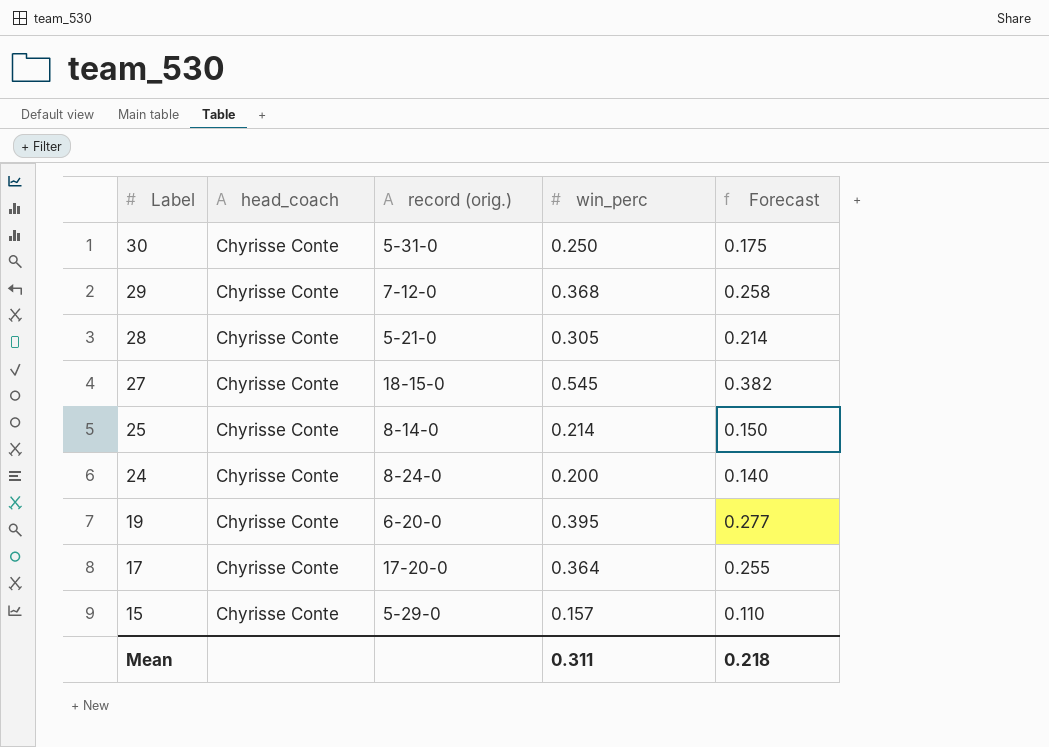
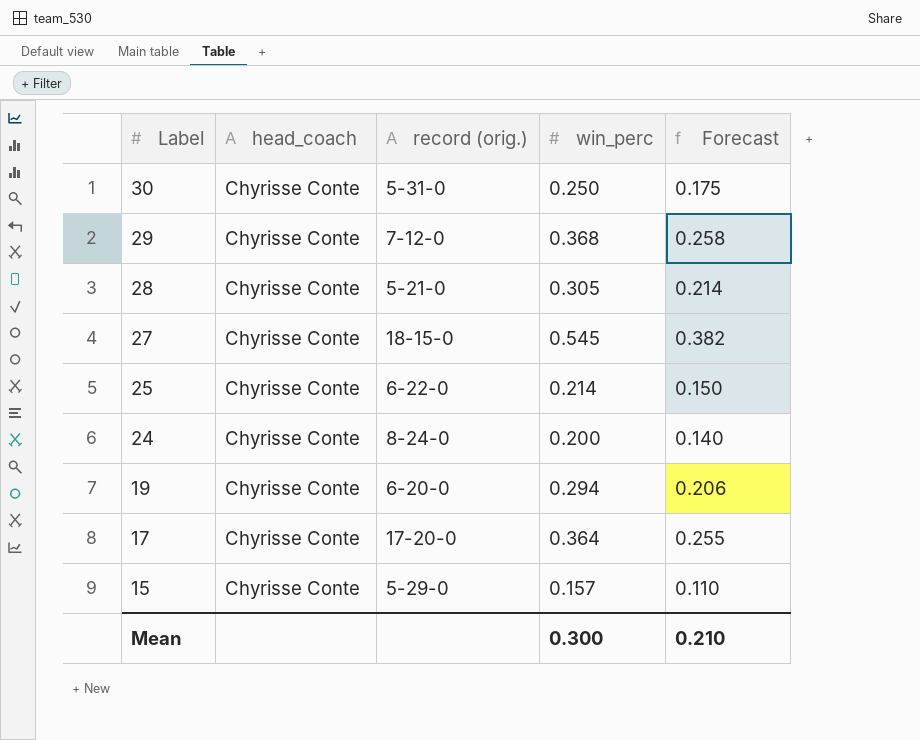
25 | record (orig.): 8-14-0 -> 6-22-0
19 | win_perc: 0.395 -> 0.294
19 | Forecast: 0.277 -> 0.206
Mean | win_perc: 0.311 -> 0.300
Mean | Forecast: 0.218 -> 0.210

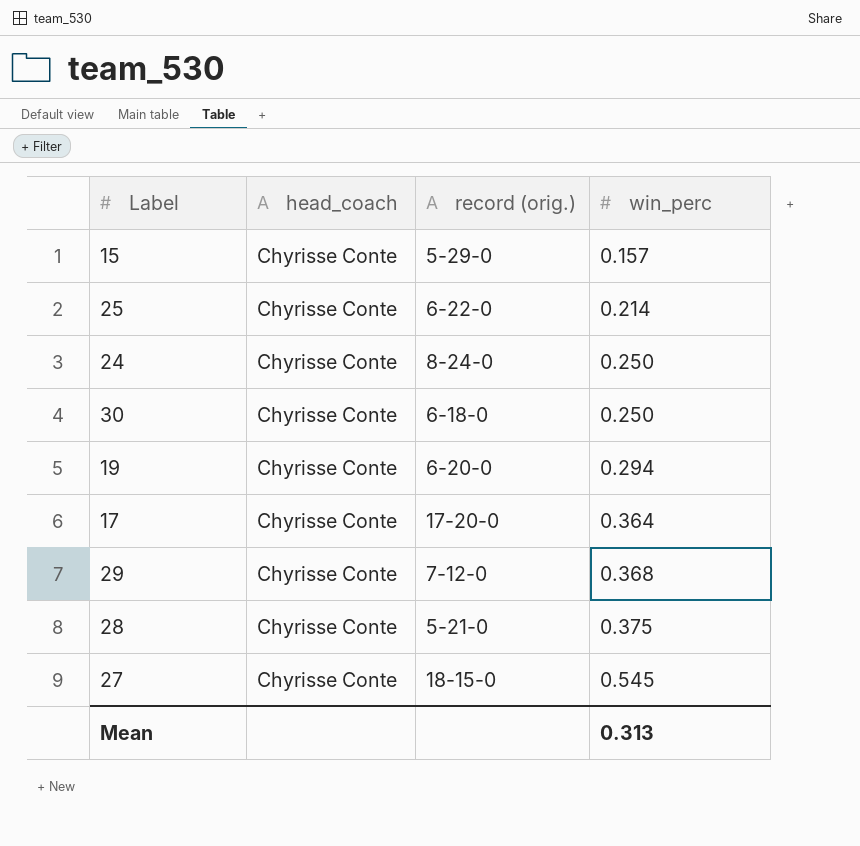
row order: Label descending -> win_perc ascending
column Forecast | formula: [win_perc] * 0.7 -> none
24 | win_perc: 0.200 -> 0.250
30 | record (orig.): 5-31-0 -> 6-18-0
28 | win_perc: 0.305 -> 0.375
Mean | win_perc: 0.300 -> 0.313

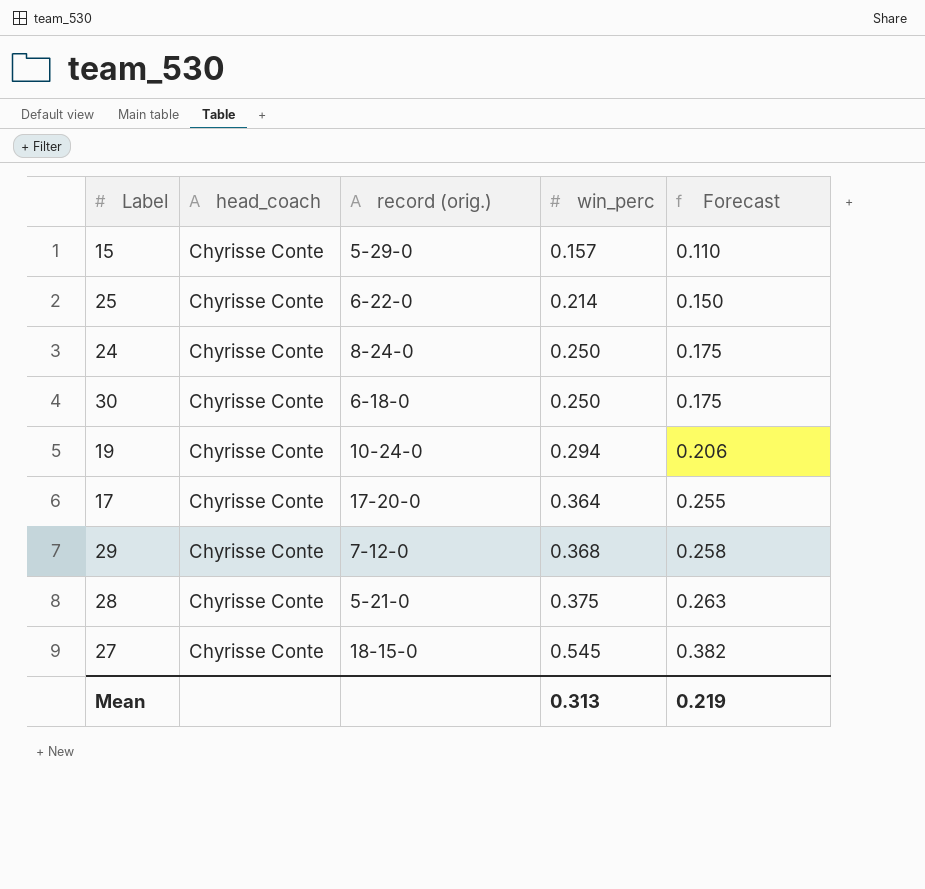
column Forecast | formula: none -> [win_perc] * 0.7
19 | record (orig.): 6-20-0 -> 10-24-0

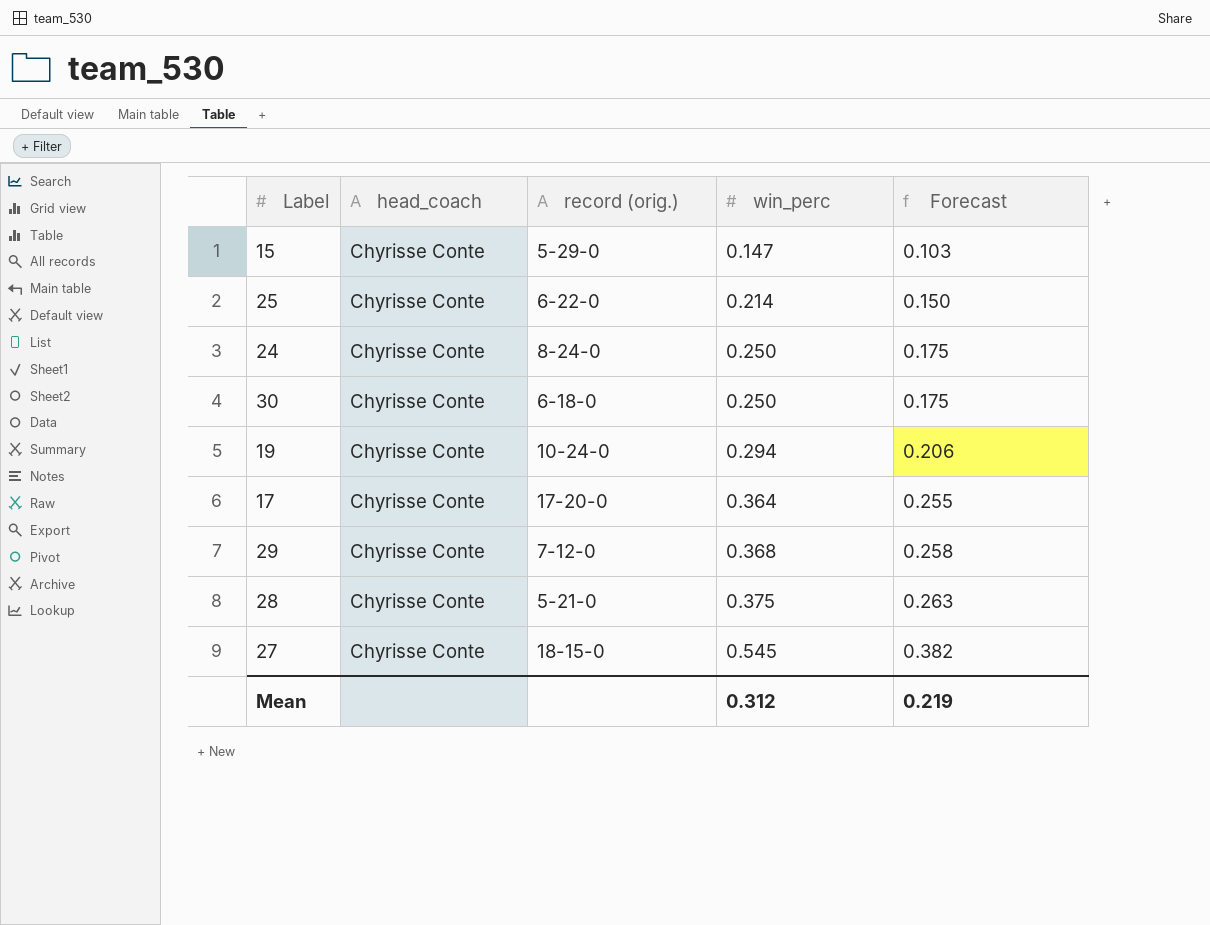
15 | win_perc: 0.157 -> 0.147
15 | Forecast: 0.110 -> 0.103
Mean | win_perc: 0.313 -> 0.312

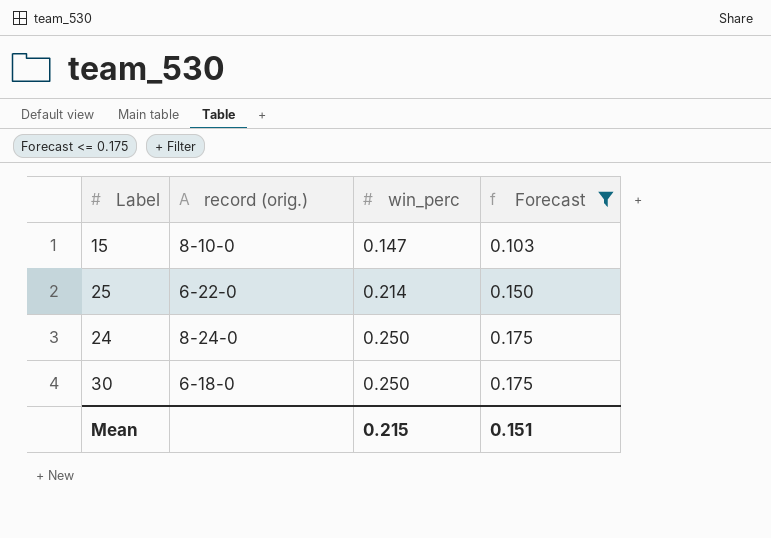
filter: none -> Forecast <= 0.175
column head_coach | position: 2 -> none
15 | record (orig.): 5-29-0 -> 8-10-0
Mean | win_perc: 0.312 -> 0.215
Mean | Forecast: 0.219 -> 0.151

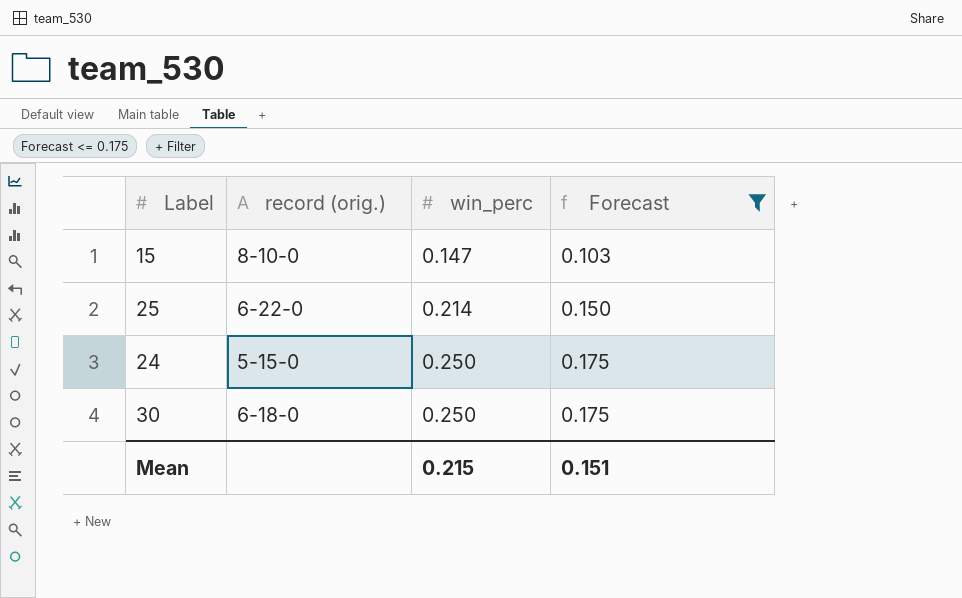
24 | record (orig.): 8-24-0 -> 5-15-0

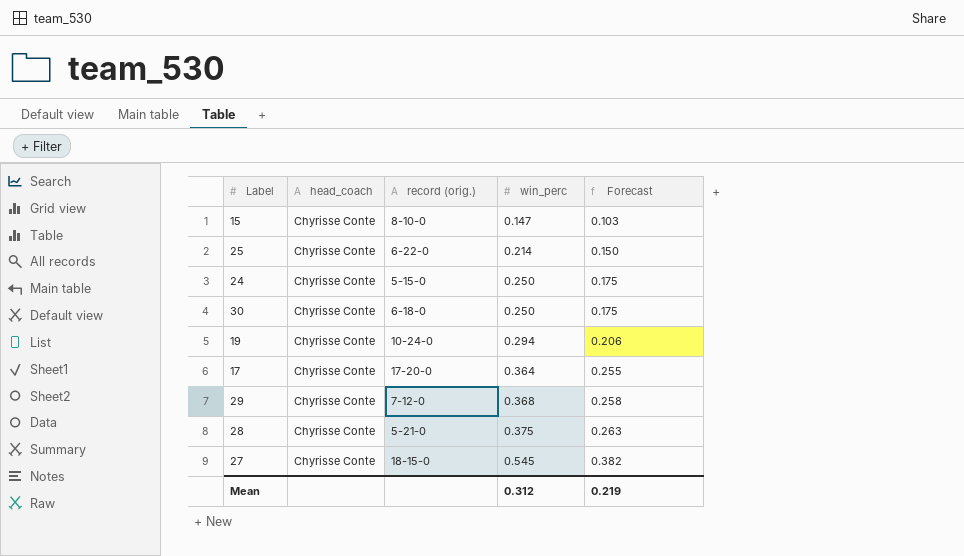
filter: Forecast <= 0.175 -> none
column head_coach | position: none -> 2
Mean | win_perc: 0.215 -> 0.312
Mean | Forecast: 0.151 -> 0.219

